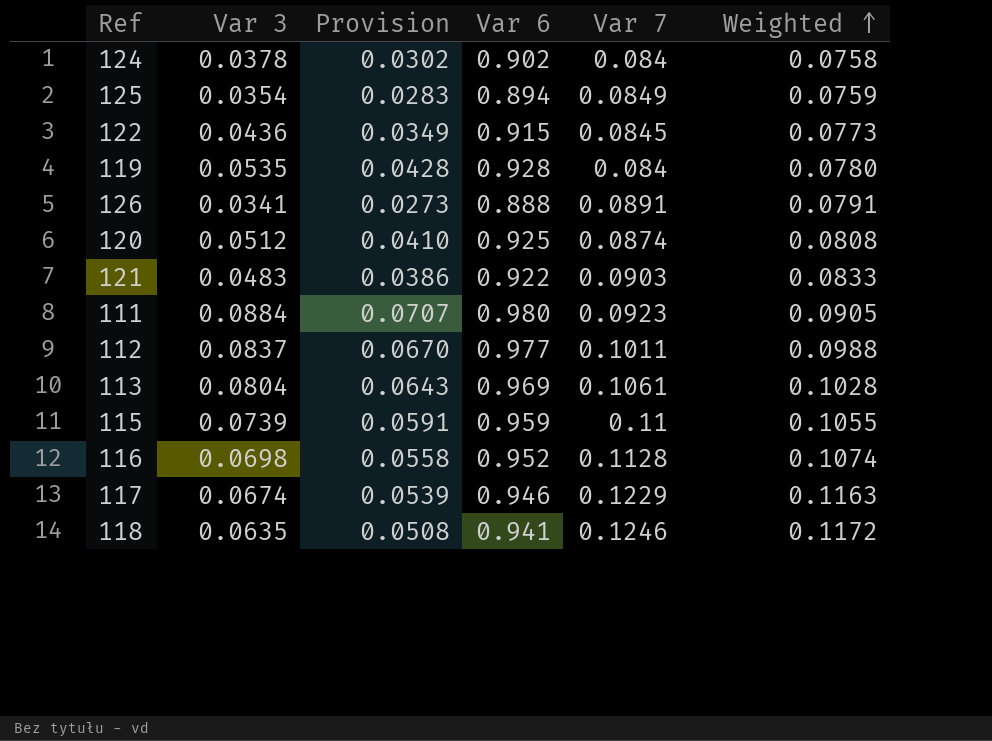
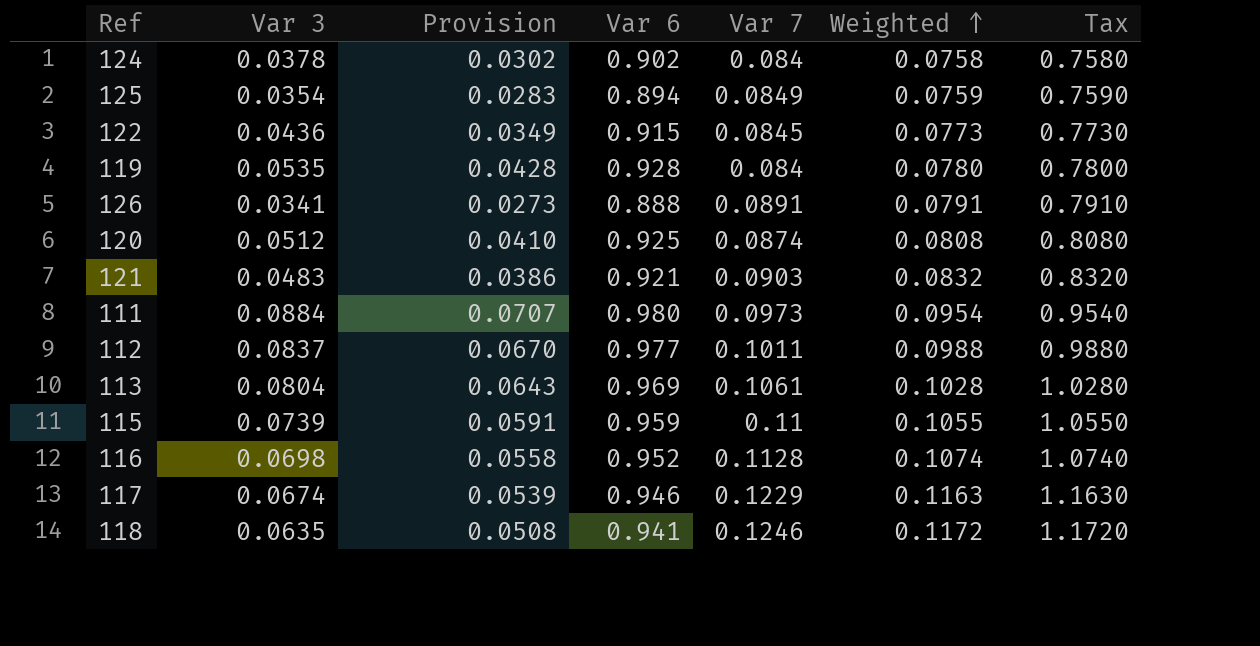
column Tax | formula: none -> [Weighted] * 10
121 | Var 6: 0.922 -> 0.921
121 | Weighted: 0.0833 -> 0.0832
111 | Var 7: 0.0923 -> 0.0973
111 | Weighted: 0.0905 -> 0.0954

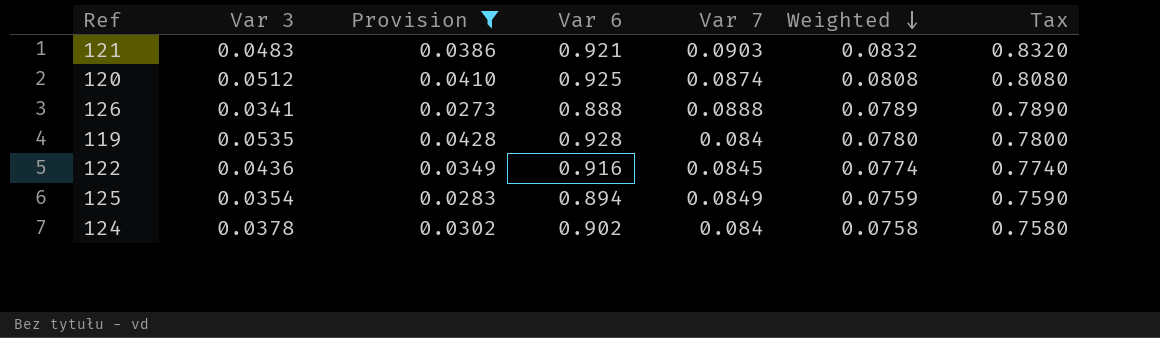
filter: none -> Provision <= 0.0428
row order: Weighted ascending -> Weighted descending
126 | Var 7: 0.0891 -> 0.0888
126 | Weighted: 0.0791 -> 0.0789
126 | Tax: 0.7910 -> 0.7890
122 | Var 6: 0.915 -> 0.916
122 | Weighted: 0.0773 -> 0.0774
122 | Tax: 0.7730 -> 0.7740

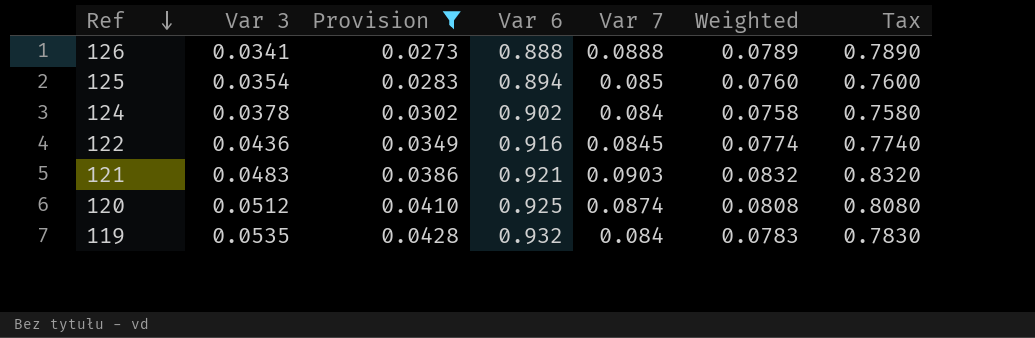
row order: Weighted descending -> Ref descending
125 | Var 7: 0.0849 -> 0.085
125 | Weighted: 0.0759 -> 0.0760
125 | Tax: 0.7590 -> 0.7600
119 | Var 6: 0.928 -> 0.932
119 | Weighted: 0.0780 -> 0.0783
119 | Tax: 0.7800 -> 0.7830

